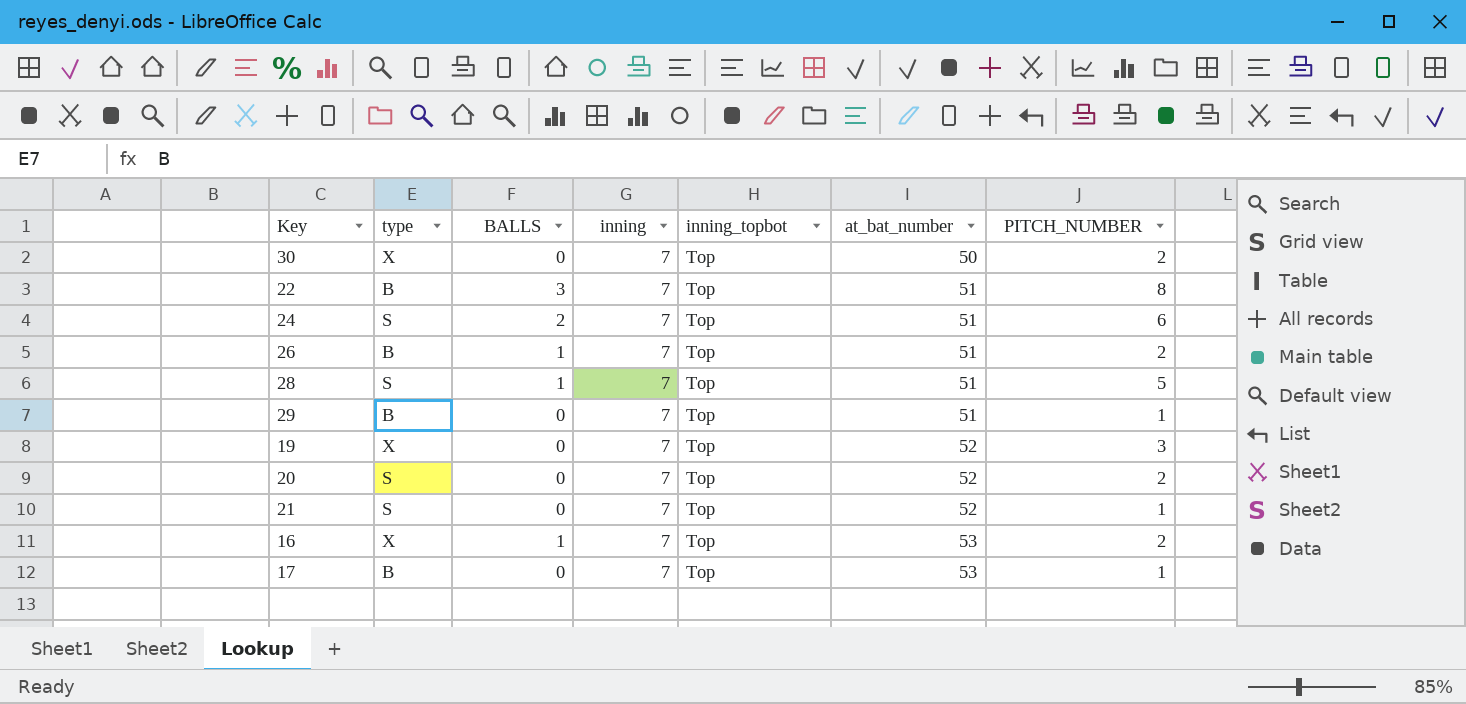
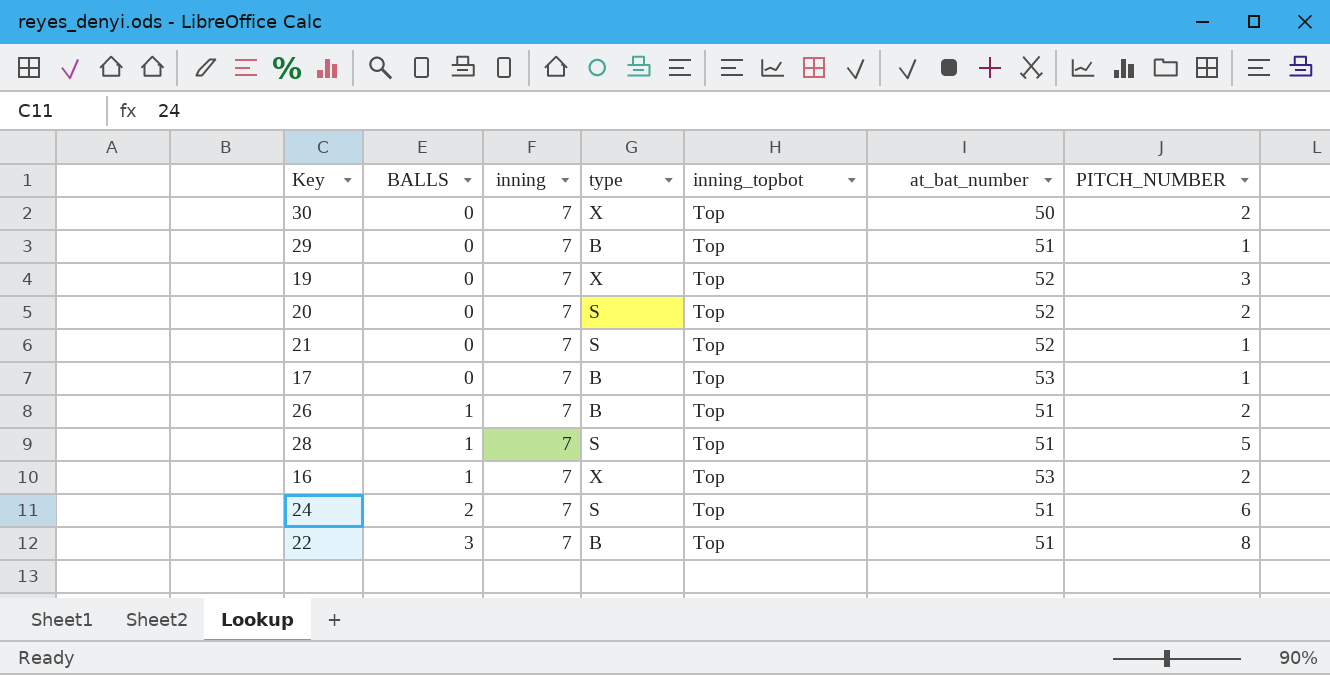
row order: at_bat_number ascending -> BALLS ascending
column type | position: 2 -> 4

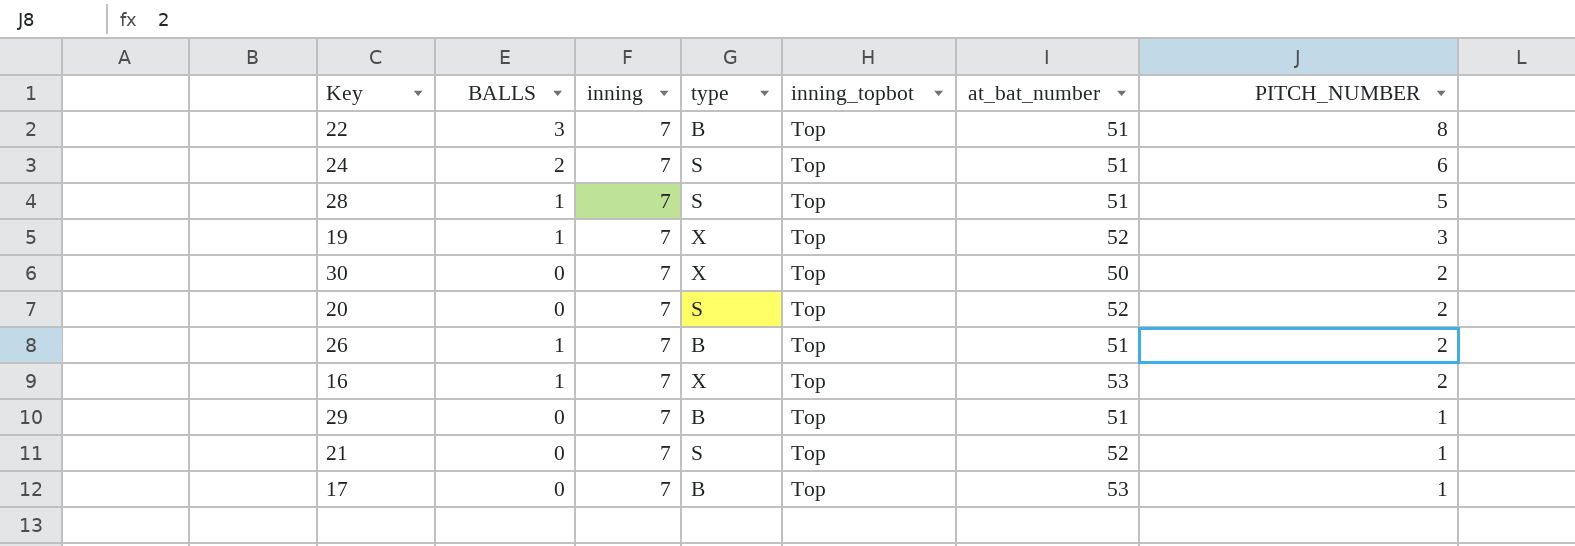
row order: BALLS ascending -> PITCH_NUMBER descending
19 | BALLS: 0 -> 1

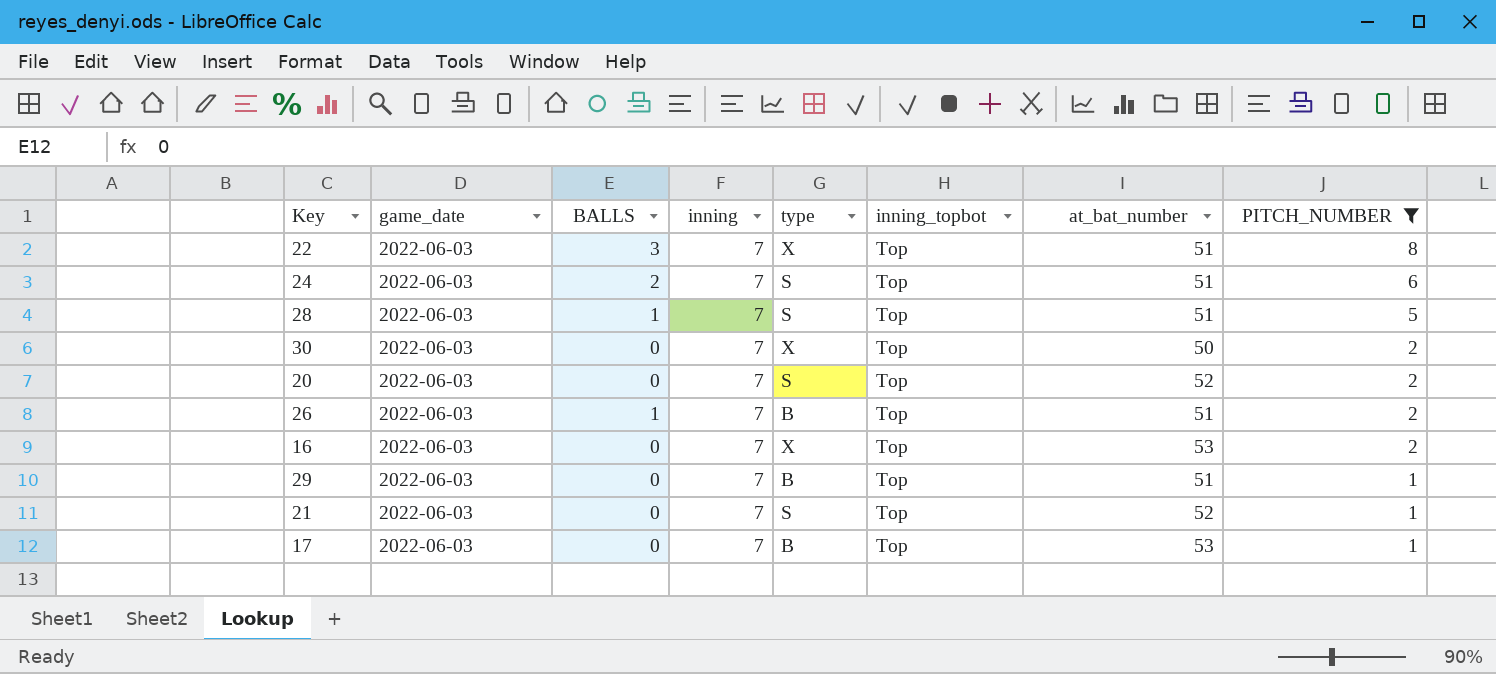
filter: none -> PITCH_NUMBER != 3
column game_date | position: none -> 2
22 | type: B -> X
16 | BALLS: 1 -> 0

